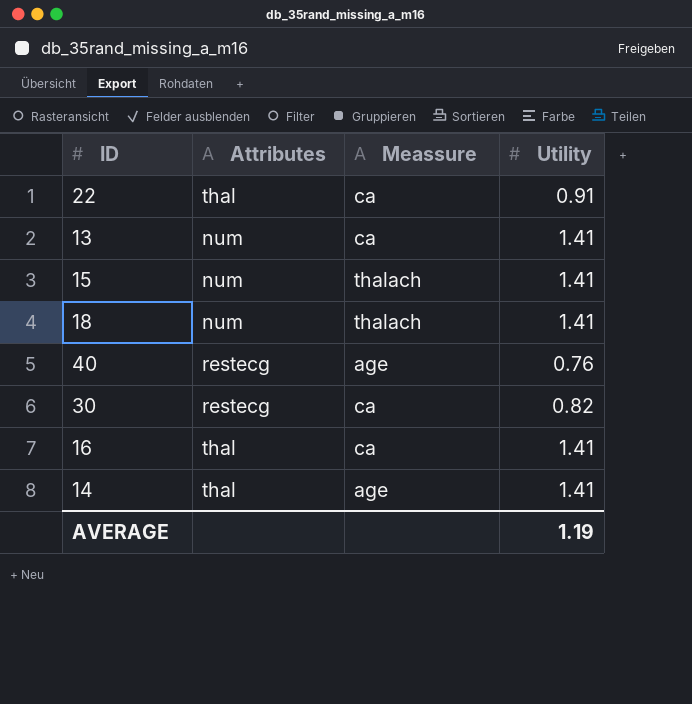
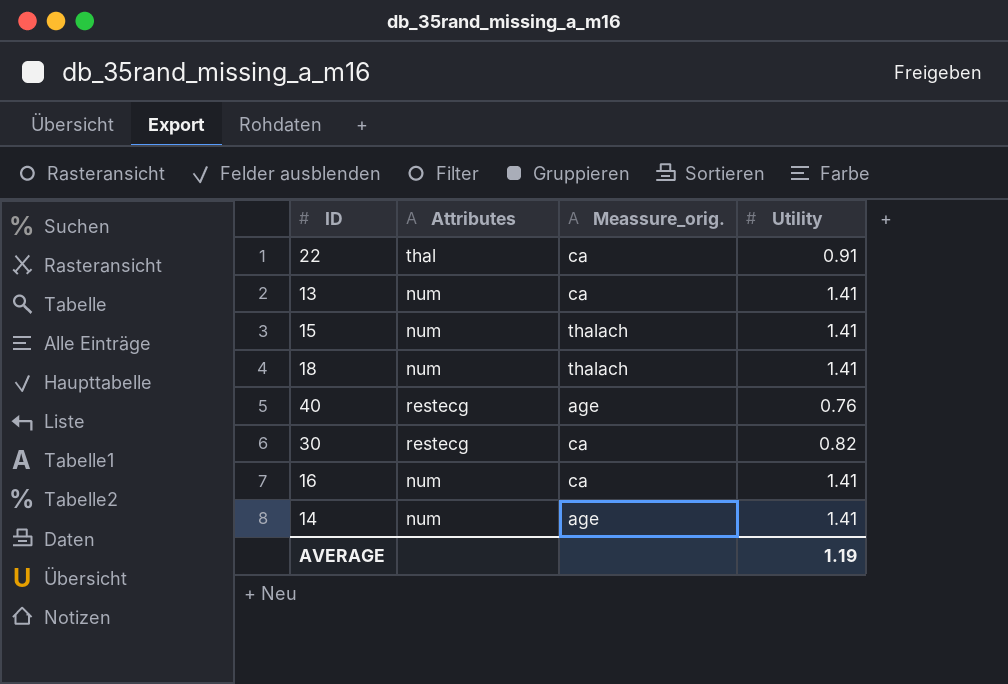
column name: Meassure -> Meassure_orig.
16 | Attributes: thal -> num
14 | Attributes: thal -> num

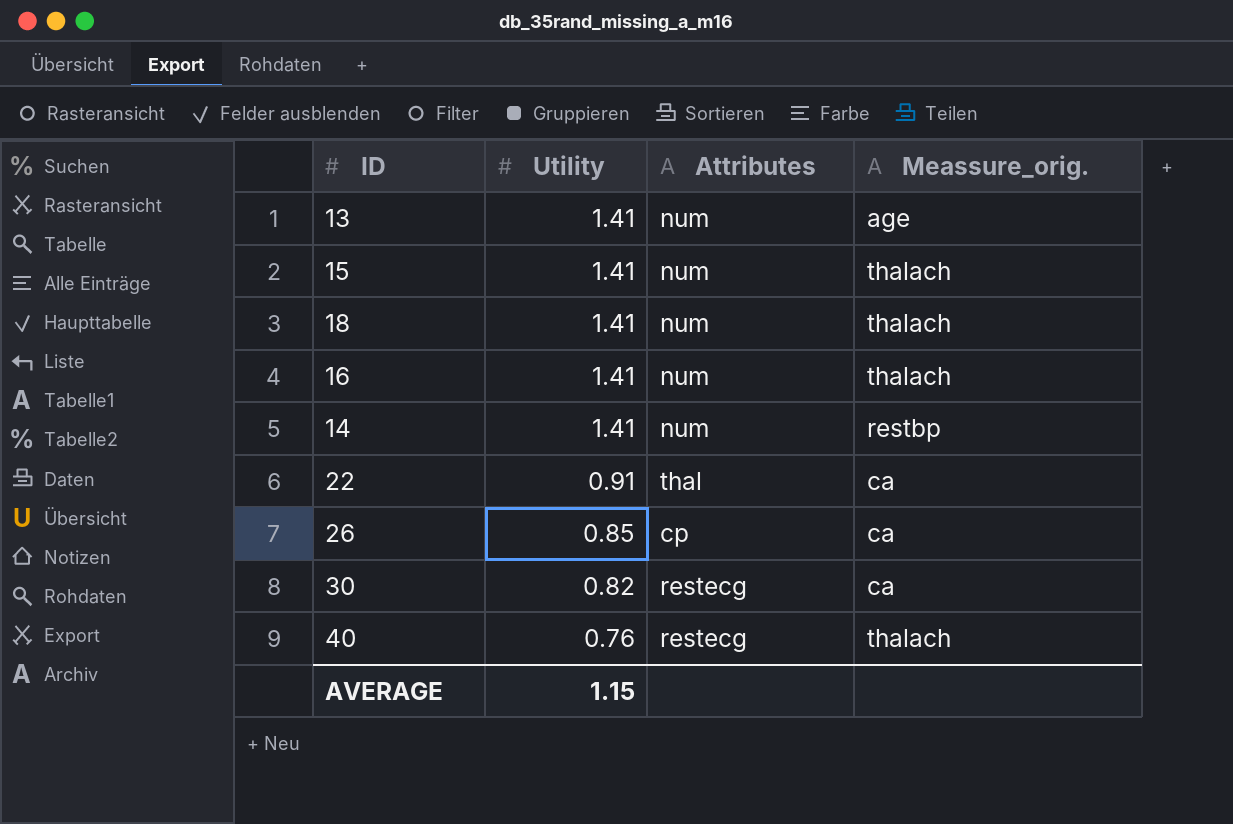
row order: none -> Utility descending
column Utility | position: 4 -> 2
13 | Meassure_orig.: ca -> age
16 | Meassure_orig.: ca -> thalach
14 | Meassure_orig.: age -> restbp
row 26: none -> 0.85 | cp | ca
40 | Meassure_orig.: age -> thalach
AVERAGE | Utility: 1.19 -> 1.15

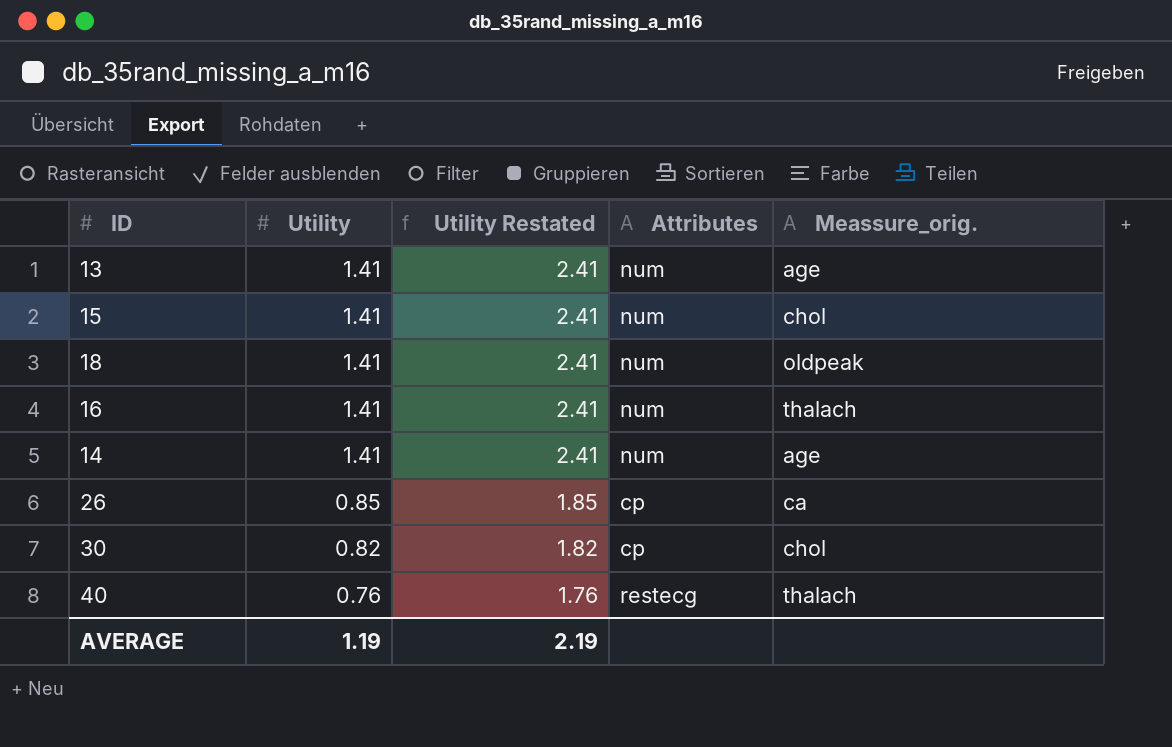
column Utility Restated | formula: none -> [Utility] + 1
row 22: 0.91 | thal | ca -> none
15 | Meassure_orig.: thalach -> chol
18 | Meassure_orig.: thalach -> oldpeak
14 | Meassure_orig.: restbp -> age
30 | Attributes: restecg -> cp
30 | Meassure_orig.: ca -> chol
AVERAGE | Utility: 1.15 -> 1.19

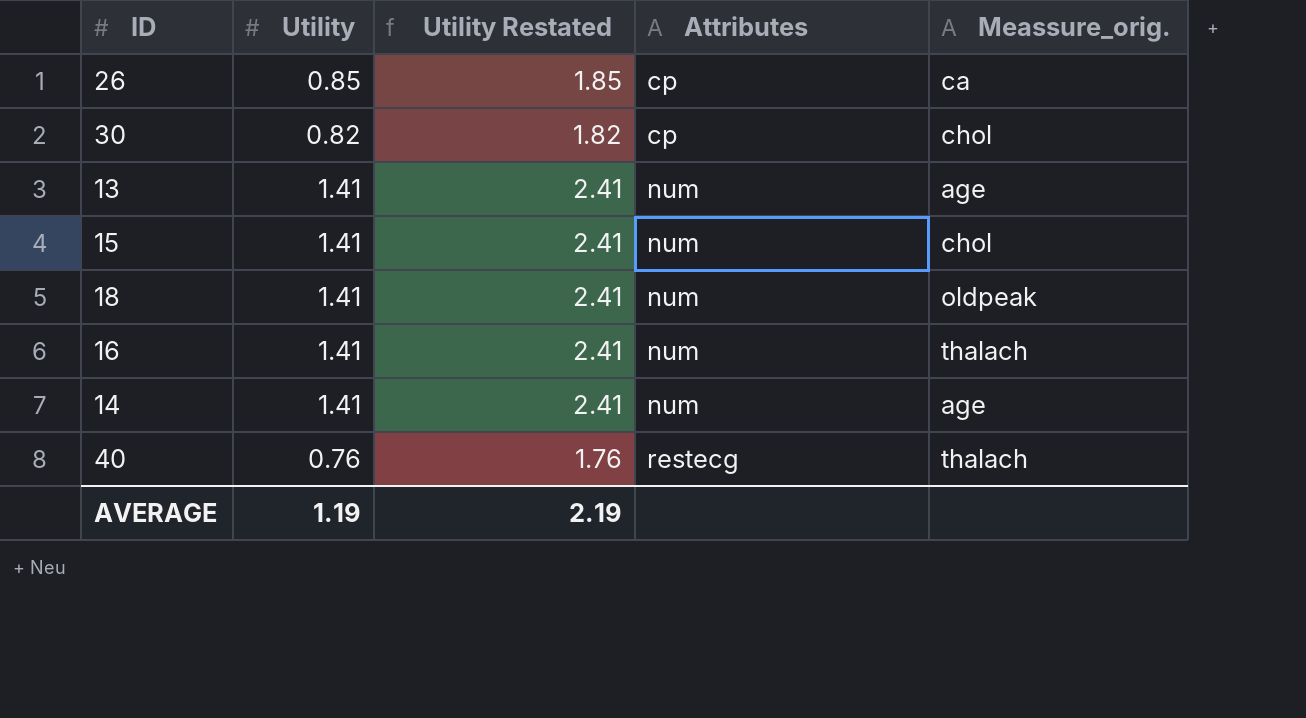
row order: Utility descending -> Attributes ascending

